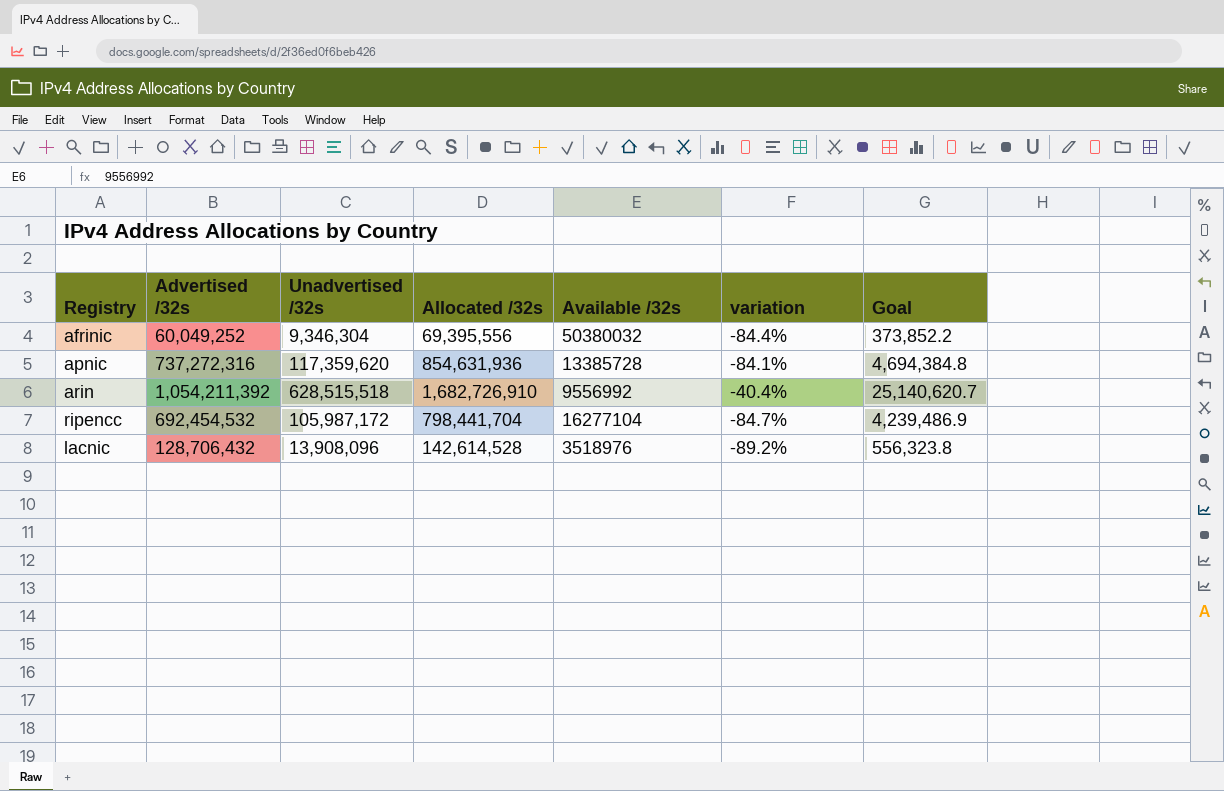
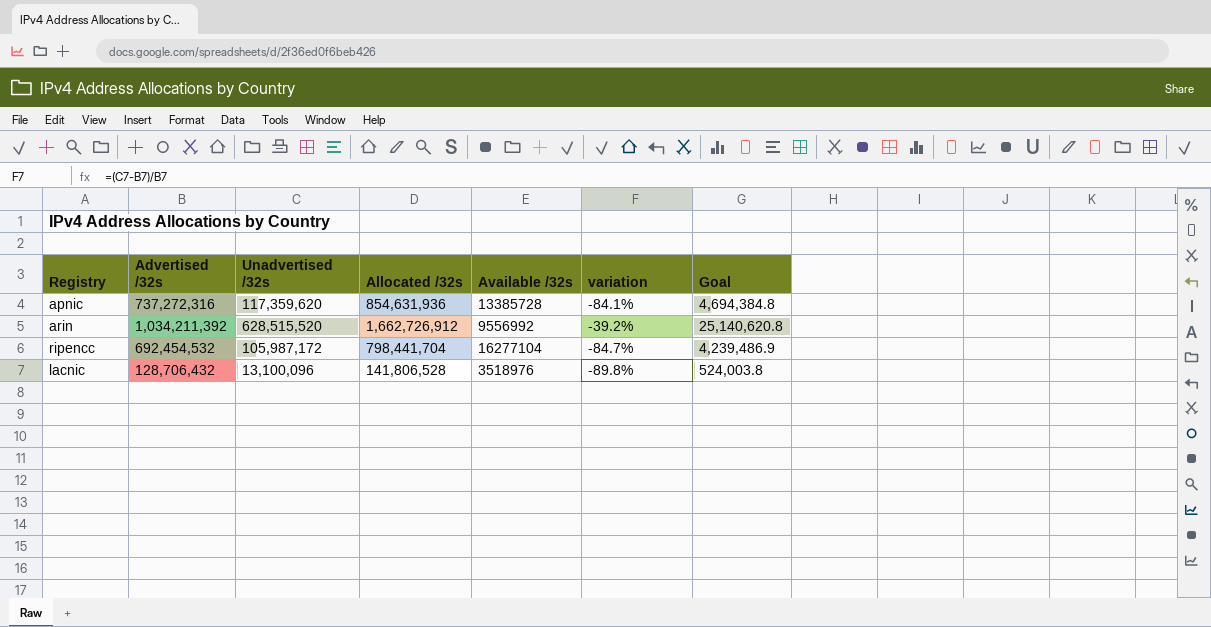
row afrinic: 60,049,252 | 9,346,304 | 69,395,556 | 50380032 | -84.4% | 373,852.2 -> none
arin | Advertised /32s: 1,054,211,392 -> 1,034,211,392
arin | Unadvertised /32s: 628,515,518 -> 628,515,520
arin | Allocated /32s: 1,682,726,910 -> 1,662,726,912
arin | variation: -40.4% -> -39.2%
arin | Goal: 25,140,620.7 -> 25,140,620.8
lacnic | Unadvertised /32s: 13,908,096 -> 13,100,096
lacnic | Allocated /32s: 142,614,528 -> 141,806,528
lacnic | variation: -89.2% -> -89.8%
lacnic | Goal: 556,323.8 -> 524,003.8

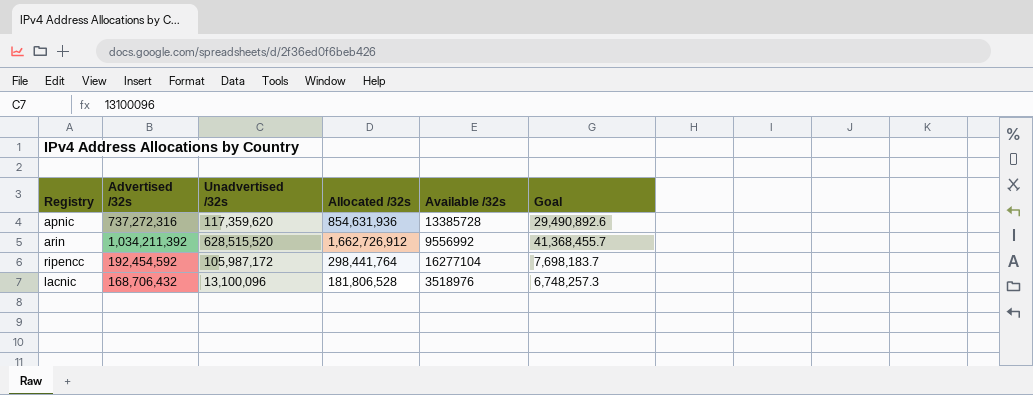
column variation | formula: ([Unadvertised /32s] - [Advertised /32s]) / [Advertised /32s] -> none
column Goal | formula: [Unadvertised /32s] * 0.04 -> [Advertised /32s] * 0.04
ripencc | Advertised /32s: 692,454,532 -> 192,454,592
ripencc | Allocated /32s: 798,441,704 -> 298,441,764
lacnic | Advertised /32s: 128,706,432 -> 168,706,432
lacnic | Allocated /32s: 141,806,528 -> 181,806,528

